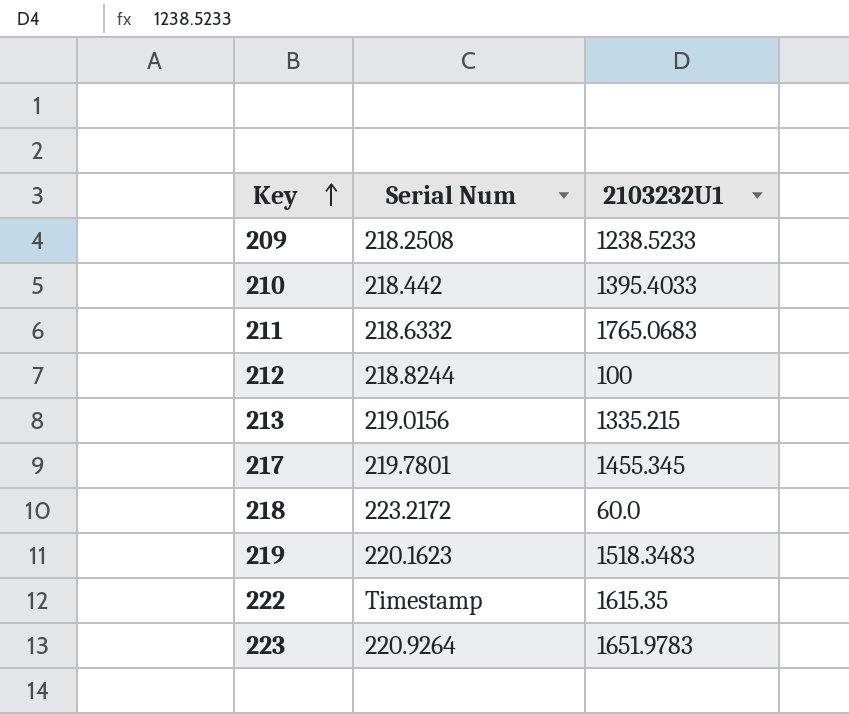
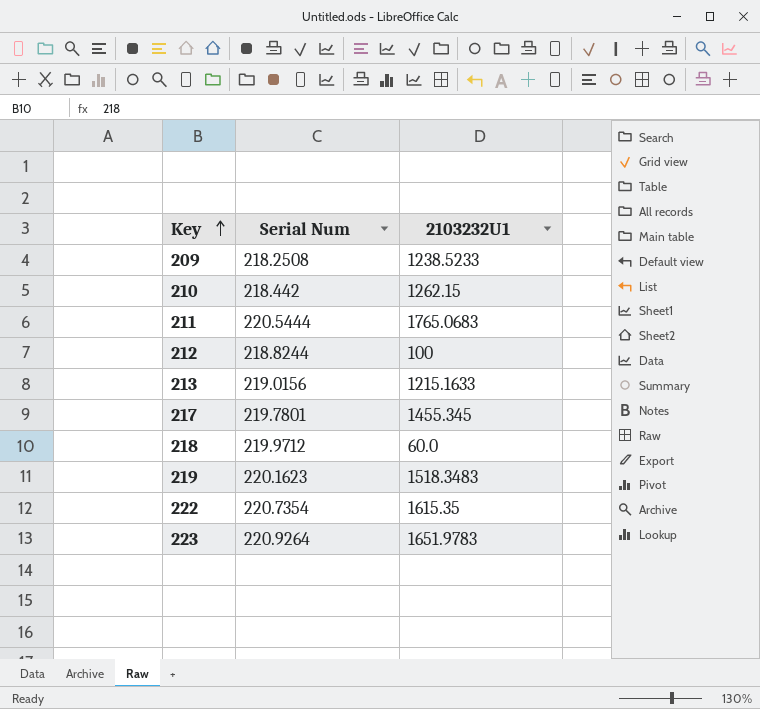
210 | 2103232U1: 1395.4033 -> 1262.15
211 | Serial Num: 218.6332 -> 220.5444
213 | 2103232U1: 1335.215 -> 1215.1633
218 | Serial Num: 223.2172 -> 219.9712
222 | Serial Num: Timestamp -> 220.7354

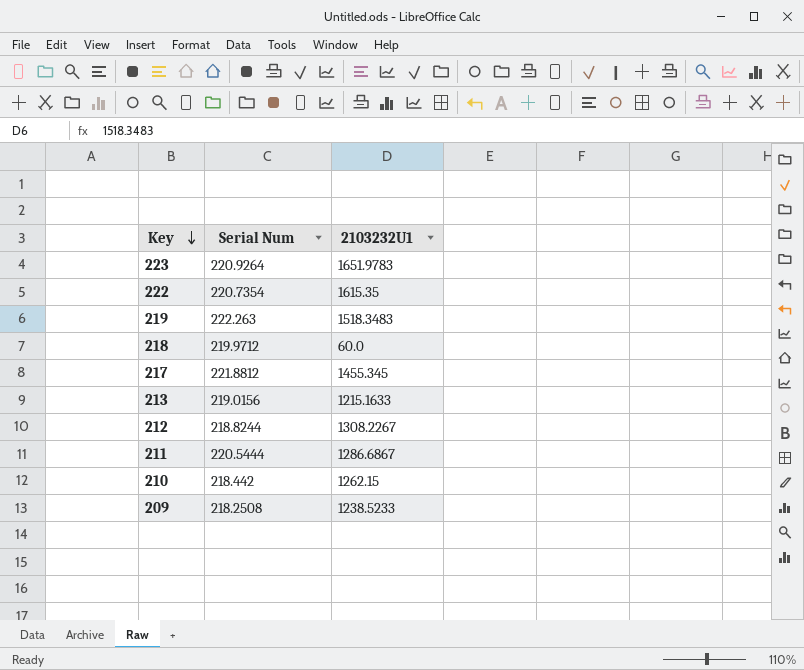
row order: Key ascending -> Key descending
219 | Serial Num: 220.1623 -> 222.263
217 | Serial Num: 219.7801 -> 221.8812
212 | 2103232U1: 100 -> 1308.2267
211 | 2103232U1: 1765.0683 -> 1286.6867

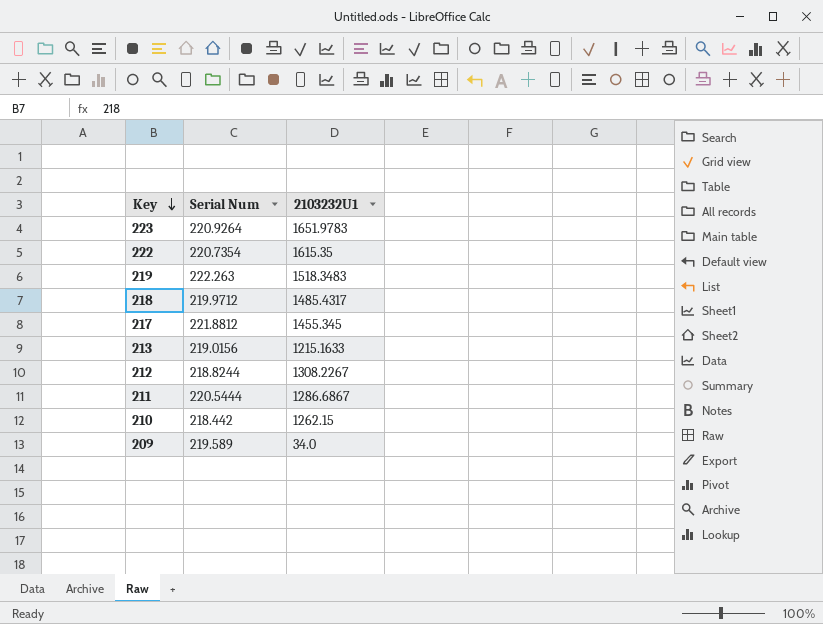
218 | 2103232U1: 60.0 -> 1485.4317
209 | Serial Num: 218.2508 -> 219.589
209 | 2103232U1: 1238.5233 -> 34.0

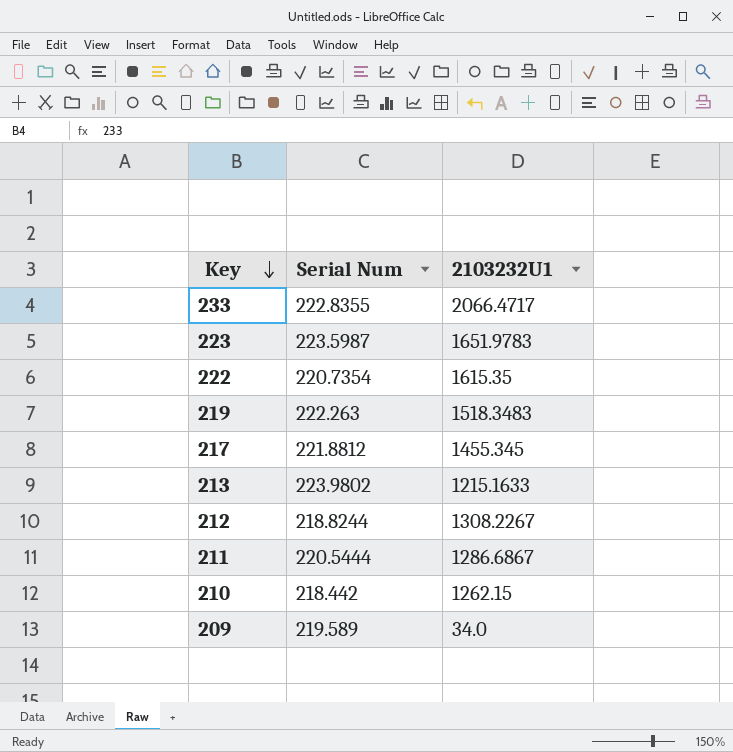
row 218: 219.9712 | 1485.4317 -> none
row 233: none -> 222.8355 | 2066.4717
223 | Serial Num: 220.9264 -> 223.5987
213 | Serial Num: 219.0156 -> 223.9802

